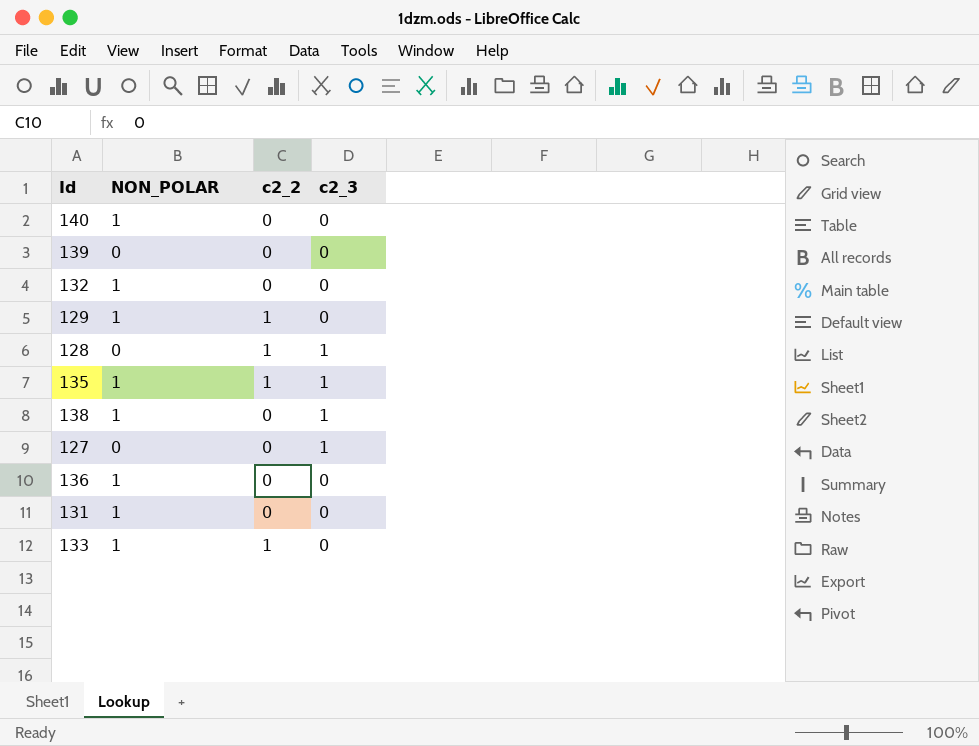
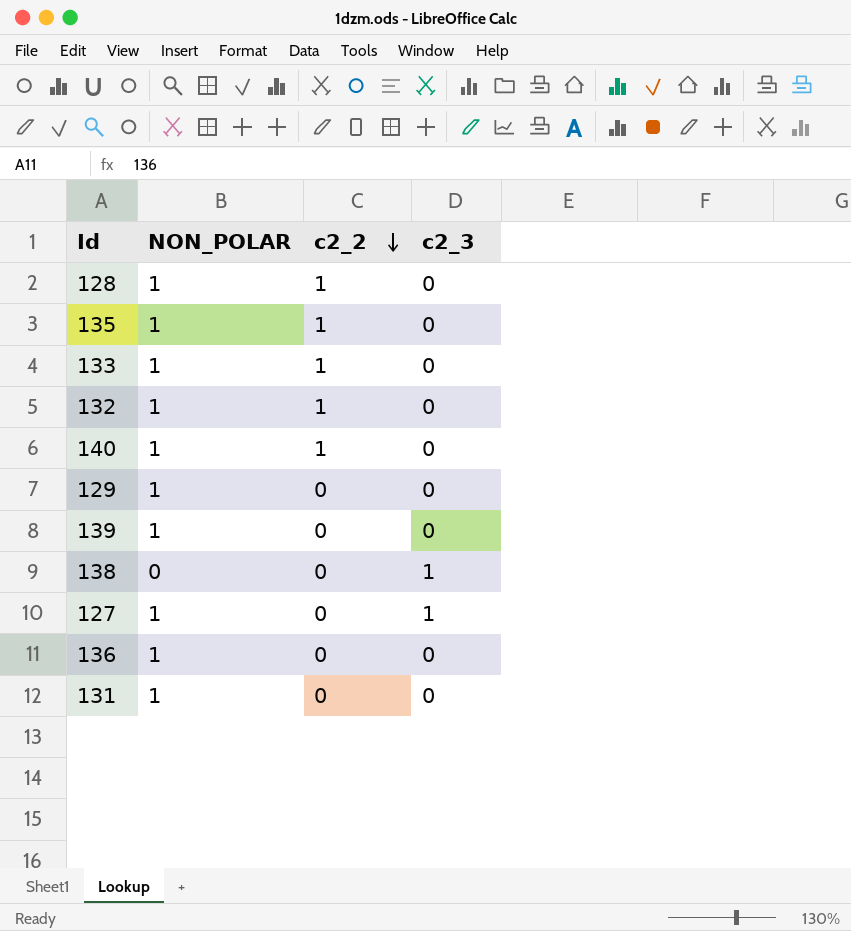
row order: none -> c2_2 descending
128 | NON_POLAR: 0 -> 1
128 | c2_3: 1 -> 0
135 | c2_3: 1 -> 0
132 | c2_2: 0 -> 1
140 | c2_2: 0 -> 1
129 | c2_2: 1 -> 0
139 | NON_POLAR: 0 -> 1
138 | NON_POLAR: 1 -> 0
127 | NON_POLAR: 0 -> 1

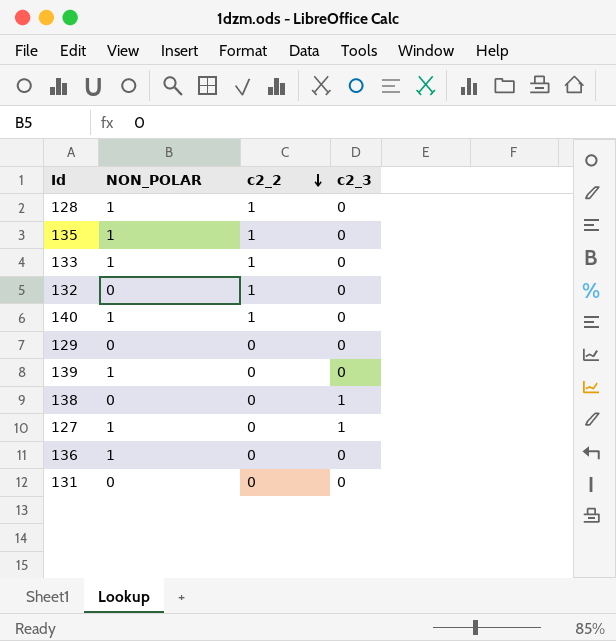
132 | NON_POLAR: 1 -> 0
129 | NON_POLAR: 1 -> 0
131 | NON_POLAR: 1 -> 0

